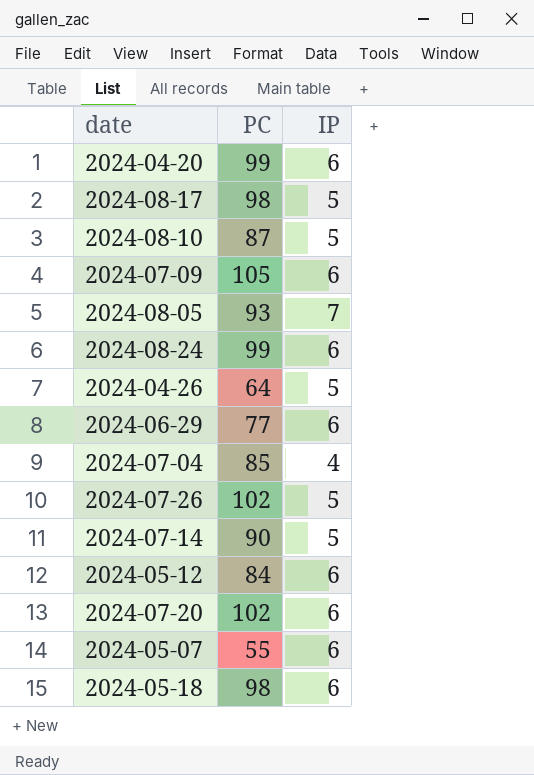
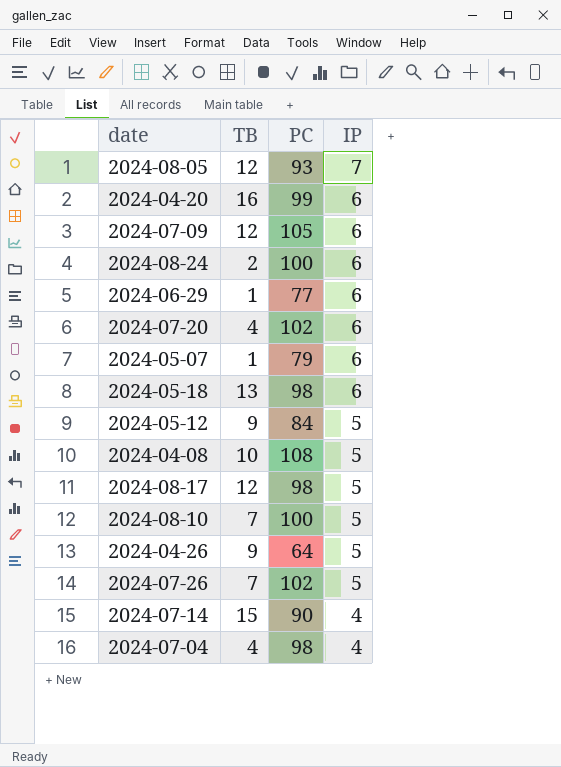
row order: none -> IP descending
column TB | position: none -> 2
2024-08-24 | PC: 99 -> 100
2024-05-07 | PC: 55 -> 79
2024-05-12 | IP: 6 -> 5
row 2024-04-08: none -> 10 | 108 | 5
2024-08-10 | PC: 87 -> 100
2024-07-14 | IP: 5 -> 4
2024-07-04 | PC: 85 -> 98

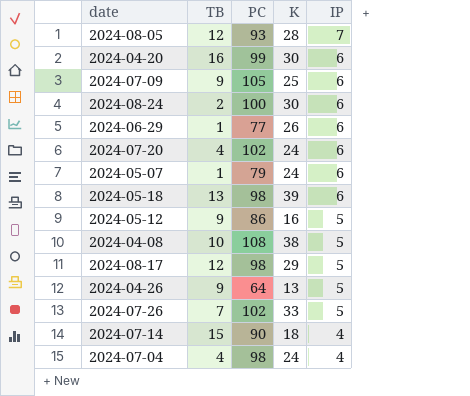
column K | position: none -> 4
row 2024-08-10: 7 | 100 | 5 -> none
2024-07-09 | TB: 12 -> 9
2024-05-12 | PC: 84 -> 86

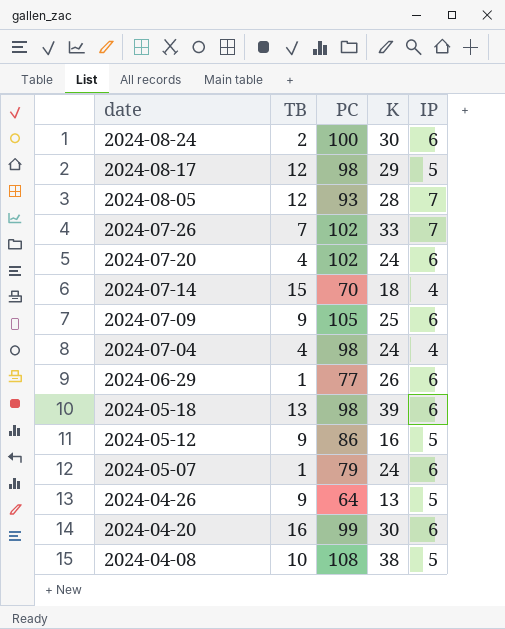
row order: IP descending -> date descending
2024-07-26 | IP: 5 -> 7
2024-07-14 | PC: 90 -> 70

